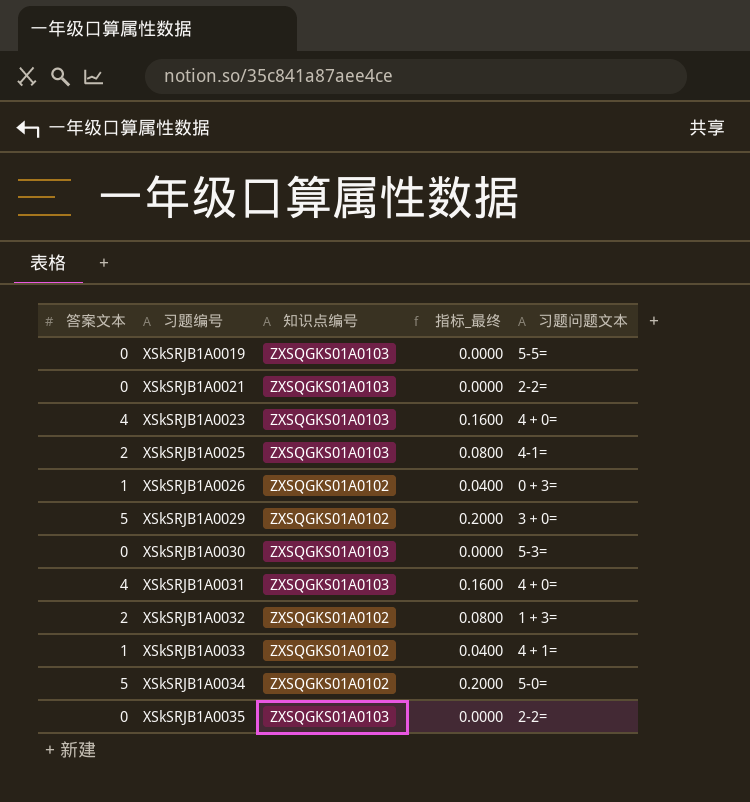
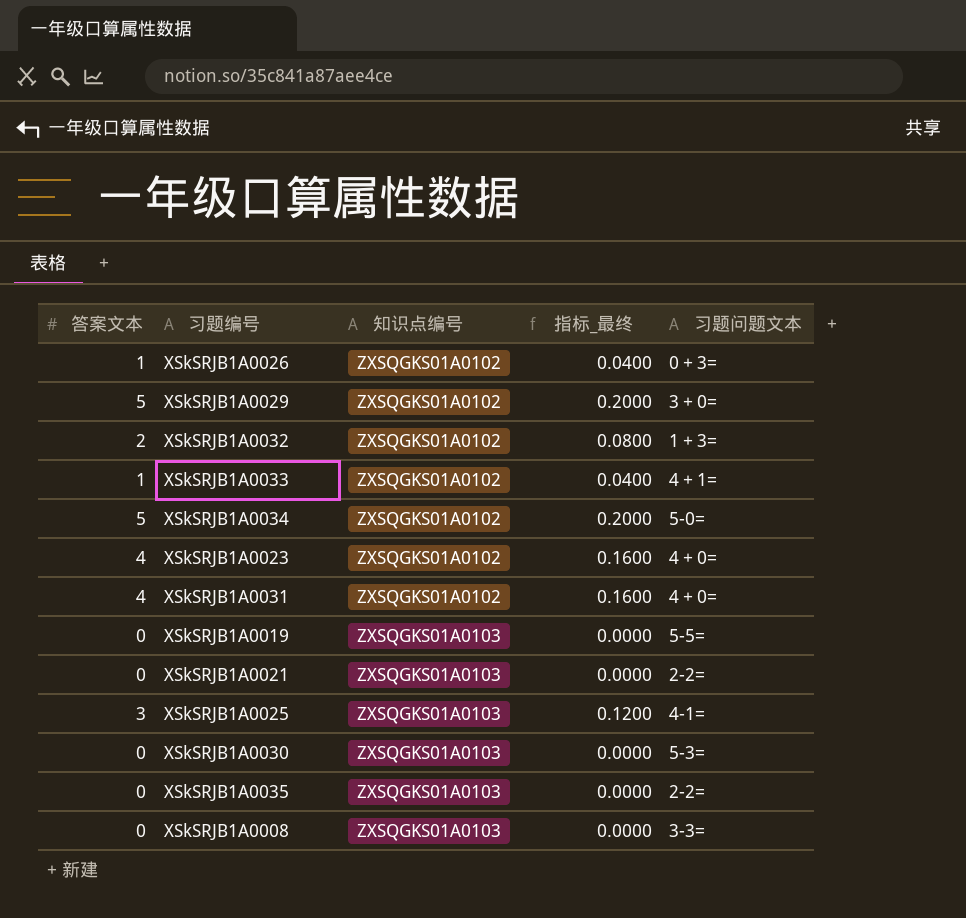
row order: 习题编号 ascending -> 知识点编号 ascending
XSkSRJB1A0023 | 知识点编号: ZXSQGKS01A0103 -> ZXSQGKS01A0102
XSkSRJB1A0031 | 知识点编号: ZXSQGKS01A0103 -> ZXSQGKS01A0102
XSkSRJB1A0025 | 答案文本: 2 -> 3
XSkSRJB1A0025 | 指标_最终: 0.0800 -> 0.1200
row XSkSRJB1A0008: none -> 0 | ZXSQGKS01A0103 | 0.0000 | 3-3=

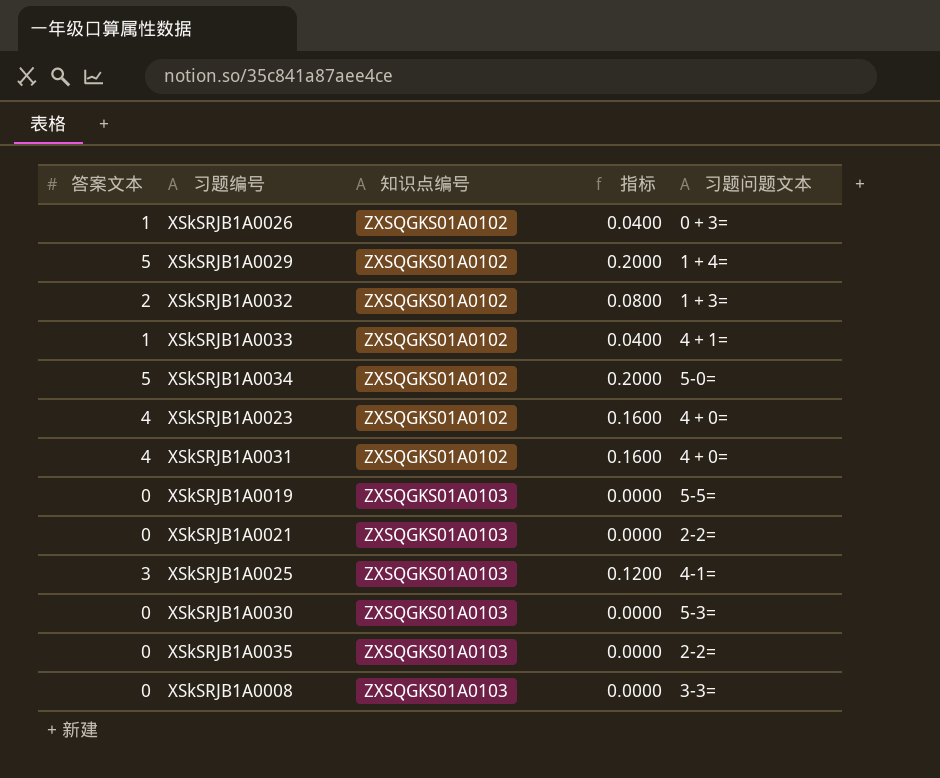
column name: 指标_最终 -> 指标
XSkSRJB1A0029 | 习题问题文本: 3＋0= -> 1＋4=

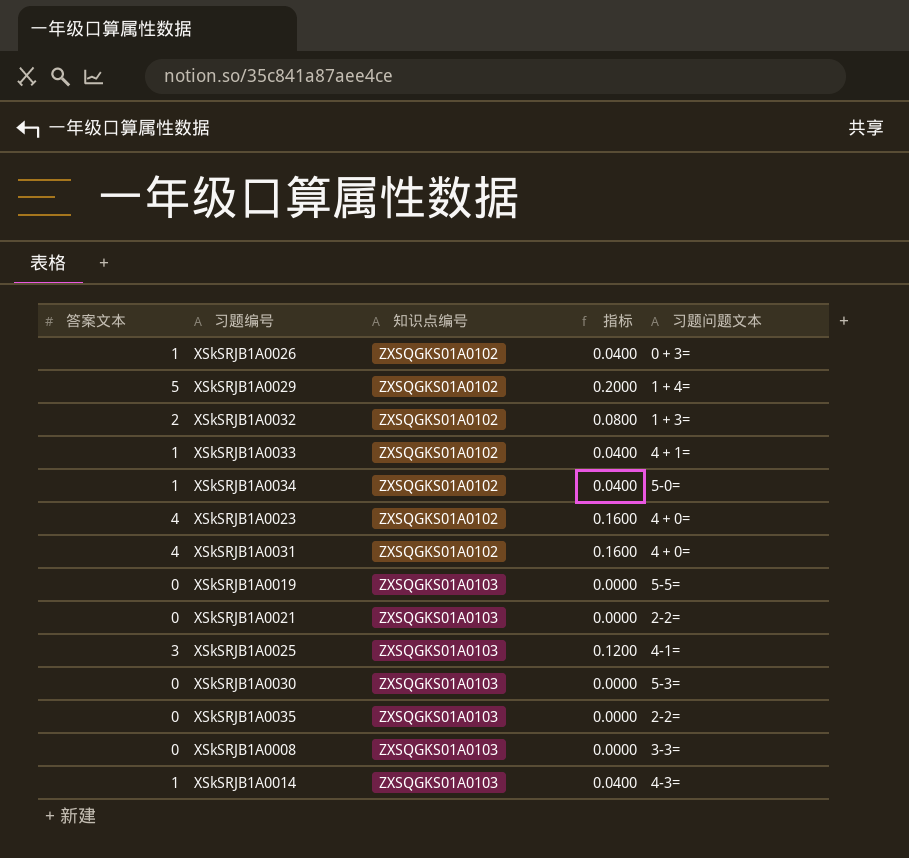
XSkSRJB1A0034 | 答案文本: 5 -> 1
XSkSRJB1A0034 | 指标: 0.2000 -> 0.0400
row XSkSRJB1A0014: none -> 1 | ZXSQGKS01A0103 | 0.0400 | 4-3=

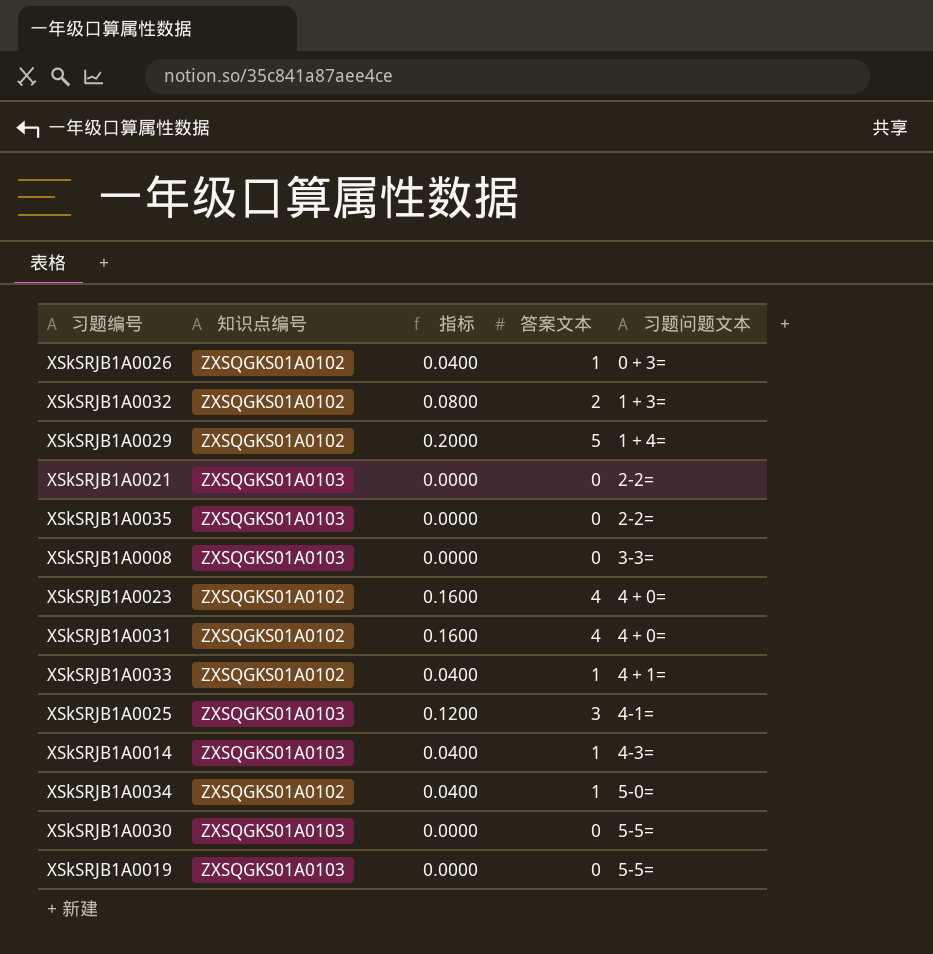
row order: 知识点编号 ascending -> 习题问题文本 ascending
column 答案文本 | position: 1 -> 4
XSkSRJB1A0030 | 习题问题文本: 5-3= -> 5-5=

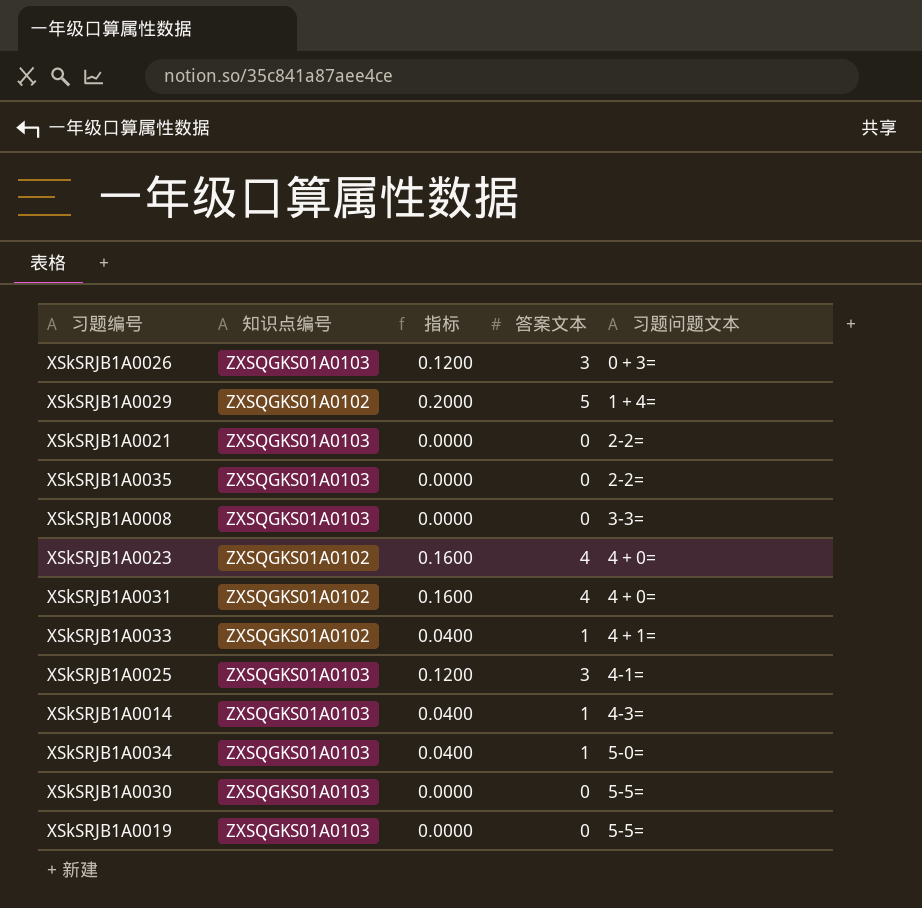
row XSkSRJB1A0032: ZXSQGKS01A0102 | 0.0800 | 2 | 1＋3= -> none
XSkSRJB1A0026 | 知识点编号: ZXSQGKS01A0102 -> ZXSQGKS01A0103
XSkSRJB1A0026 | 指标: 0.0400 -> 0.1200
XSkSRJB1A0026 | 答案文本: 1 -> 3
XSkSRJB1A0034 | 知识点编号: ZXSQGKS01A0102 -> ZXSQGKS01A0103

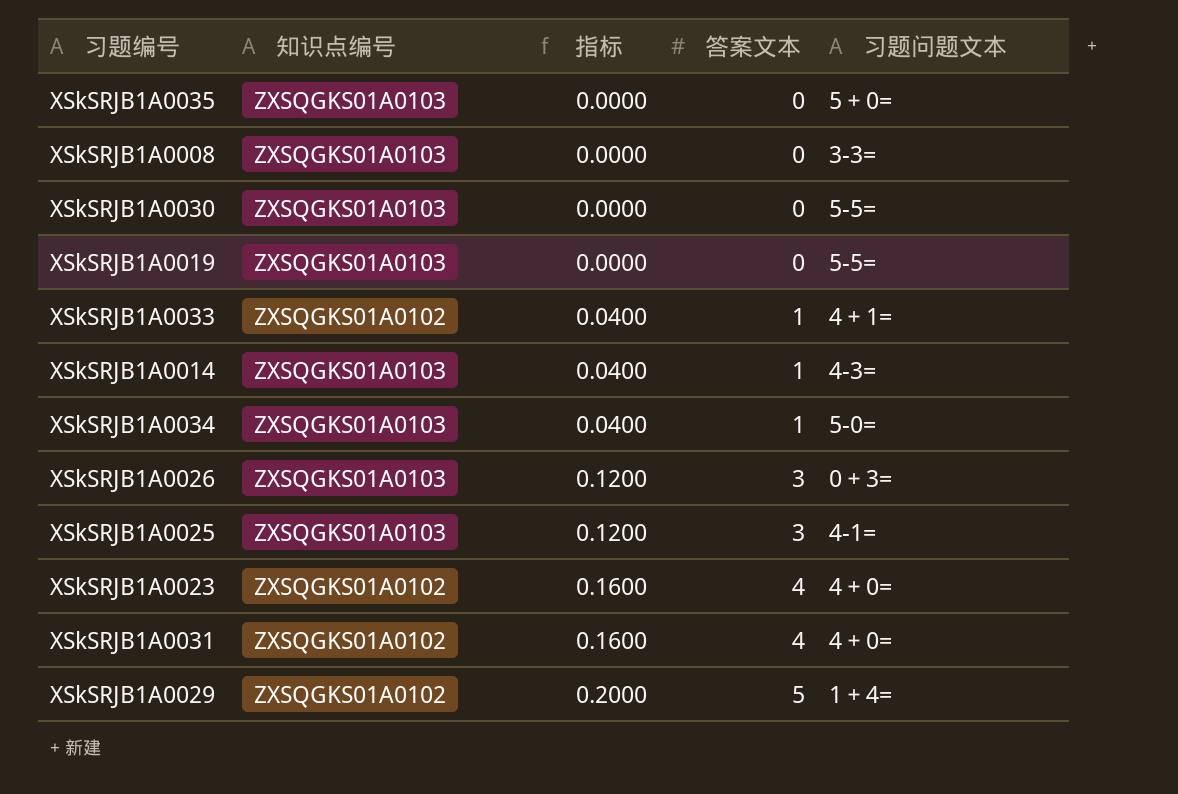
row order: 习题问题文本 ascending -> 指标 ascending
row XSkSRJB1A0021: ZXSQGKS01A0103 | 0.0000 | 0 | 2-2= -> none
XSkSRJB1A0035 | 习题问题文本: 2-2= -> 5＋0=

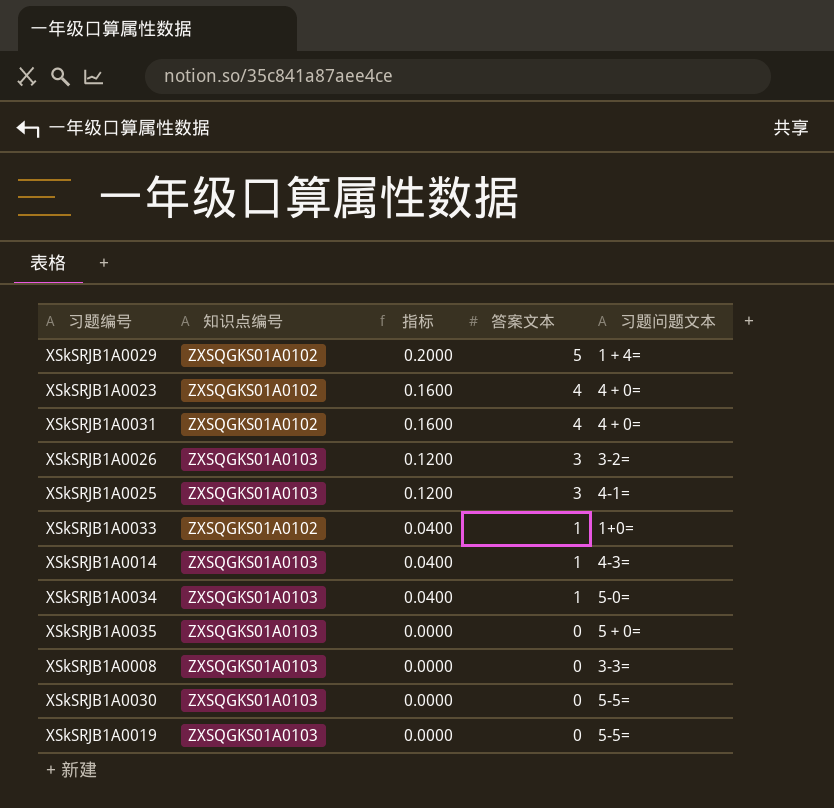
row order: 指标 ascending -> 指标 descending
XSkSRJB1A0026 | 习题问题文本: 0＋3= -> 3-2=
XSkSRJB1A0033 | 习题问题文本: 4＋1= -> 1+0=

